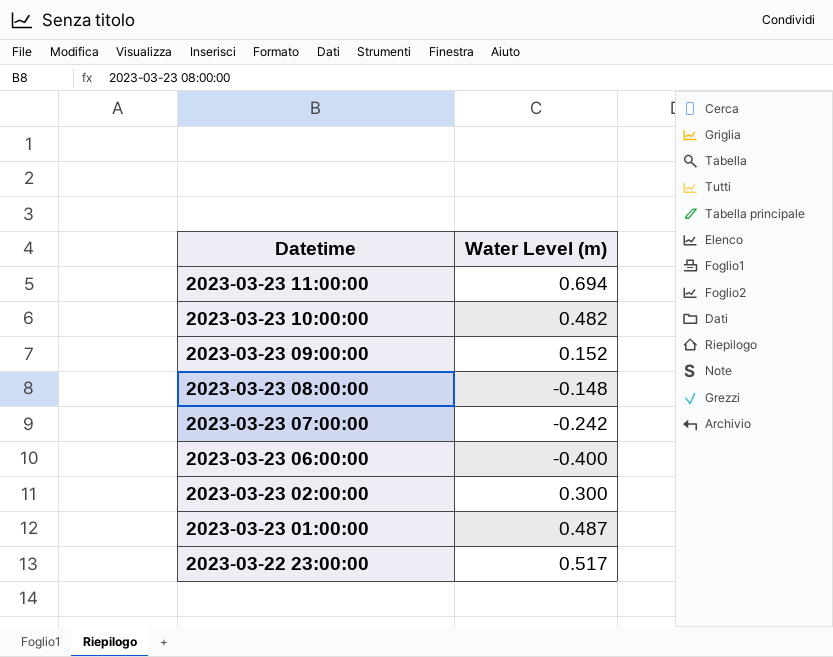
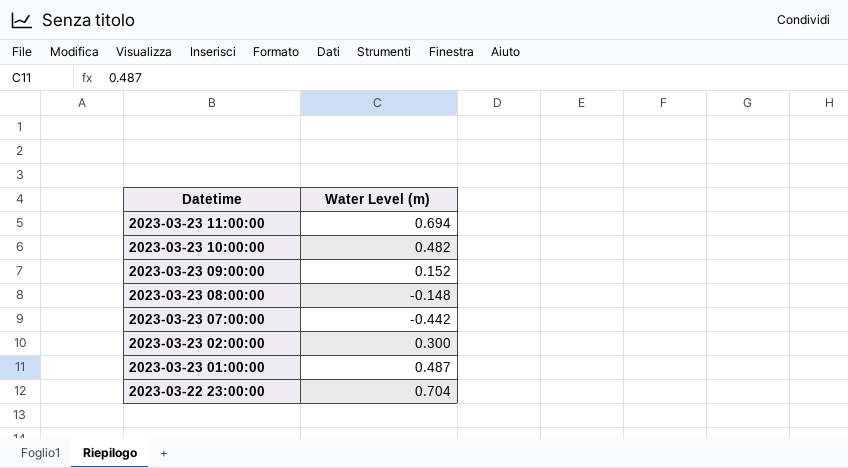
row 2023-03-23 06:00:00: -0.400 -> none
2023-03-23 07:00:00 | Water Level (m): -0.242 -> -0.442
2023-03-22 23:00:00 | Water Level (m): 0.517 -> 0.704

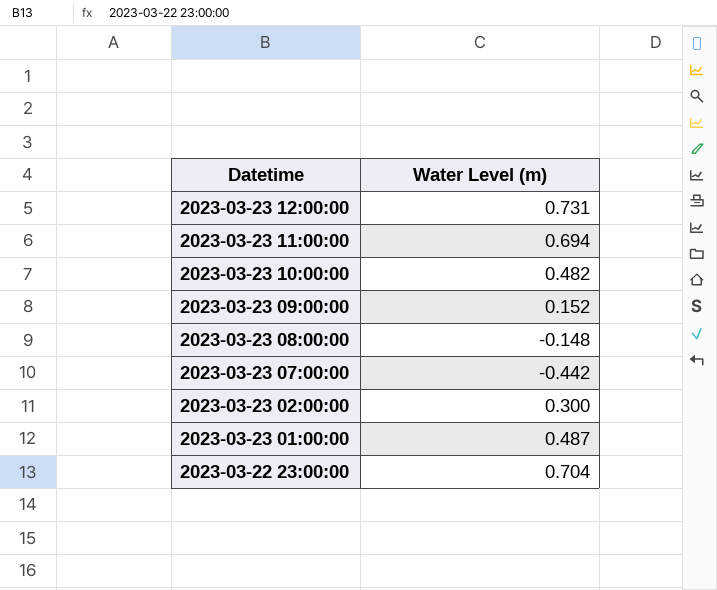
row 2023-03-23 12:00:00: none -> 0.731

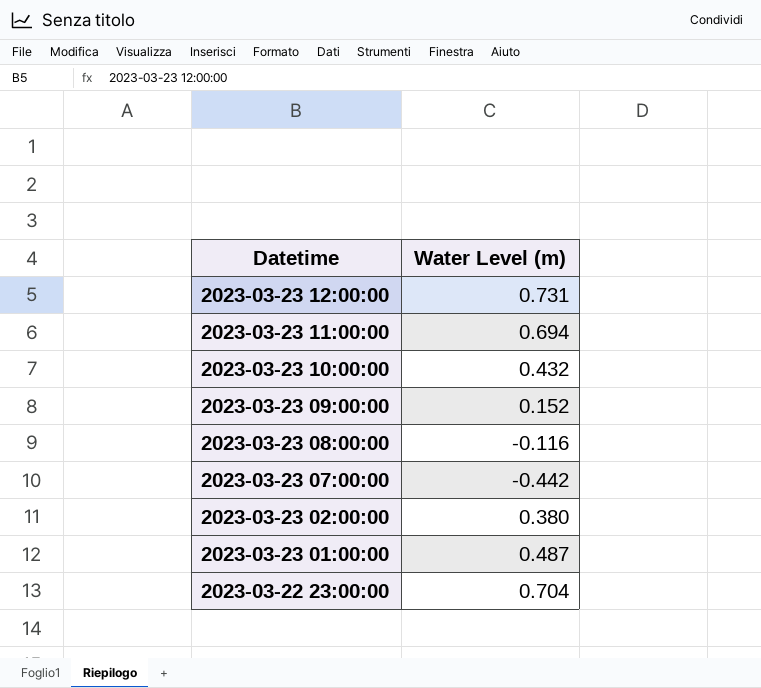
2023-03-23 10:00:00 | Water Level (m): 0.482 -> 0.432
2023-03-23 08:00:00 | Water Level (m): -0.148 -> -0.116
2023-03-23 02:00:00 | Water Level (m): 0.300 -> 0.380

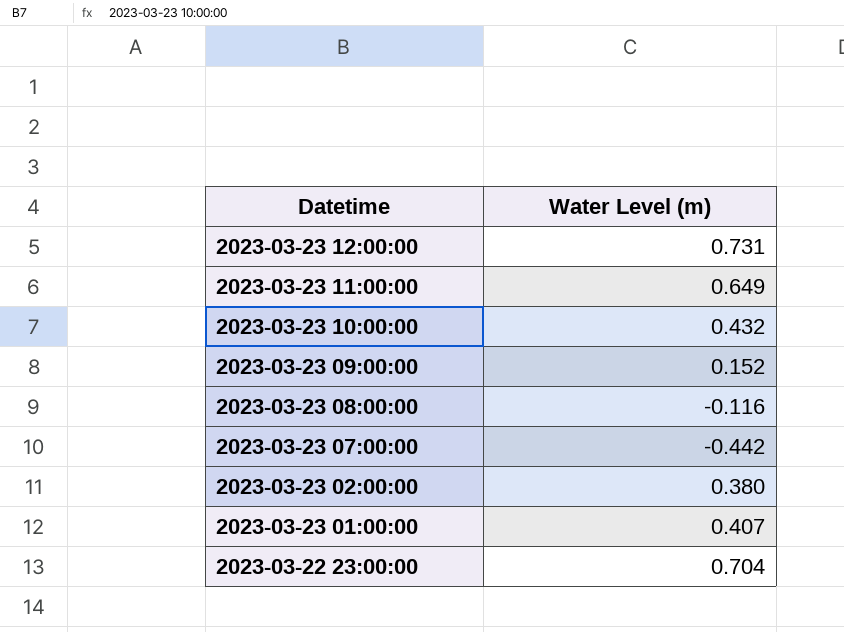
2023-03-23 11:00:00 | Water Level (m): 0.694 -> 0.649
2023-03-23 01:00:00 | Water Level (m): 0.487 -> 0.407

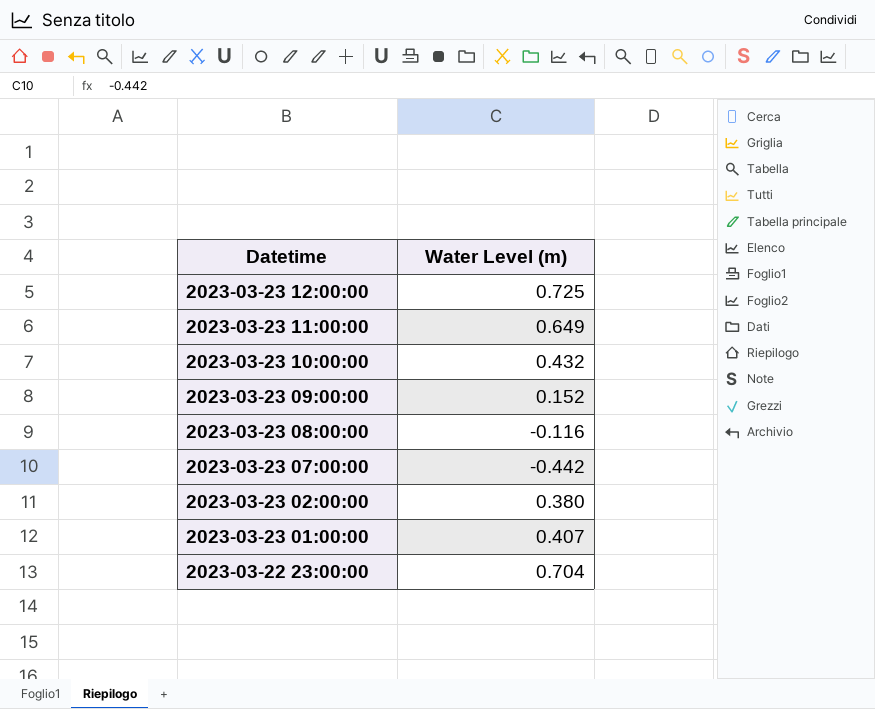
2023-03-23 12:00:00 | Water Level (m): 0.731 -> 0.725

